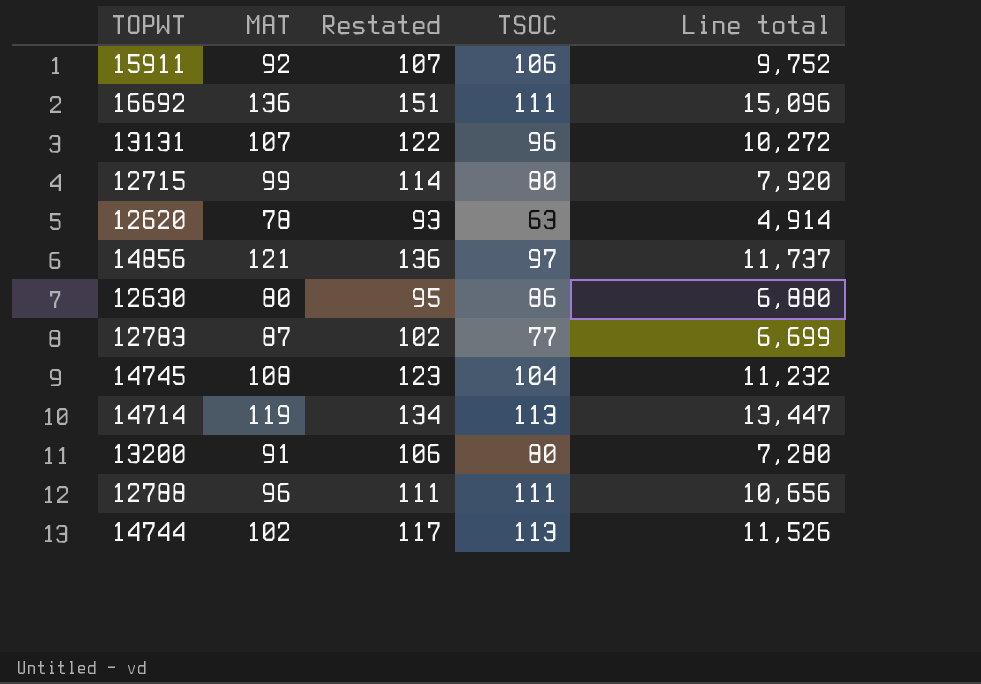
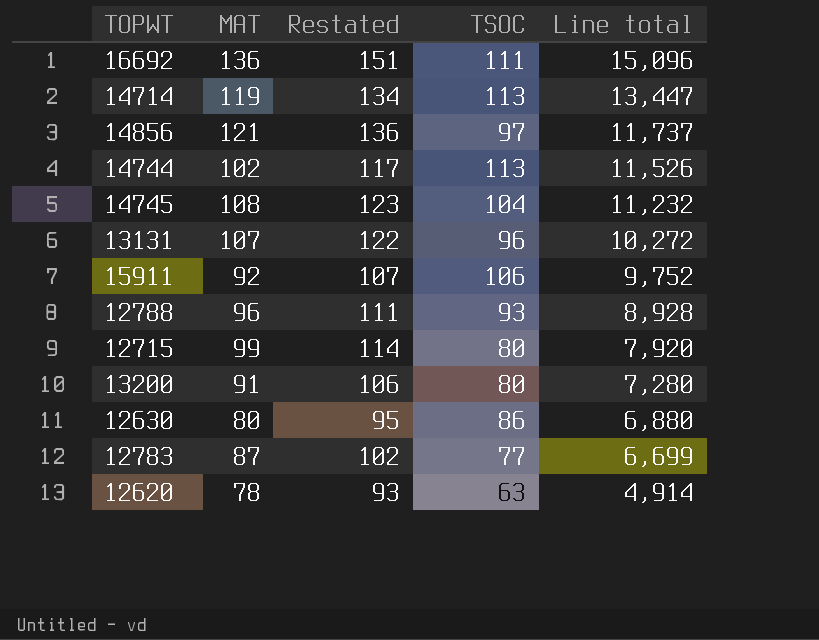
row order: none -> Line total descending
12788 | TSOC: 111 -> 93
12788 | Line total: 10,656 -> 8,928

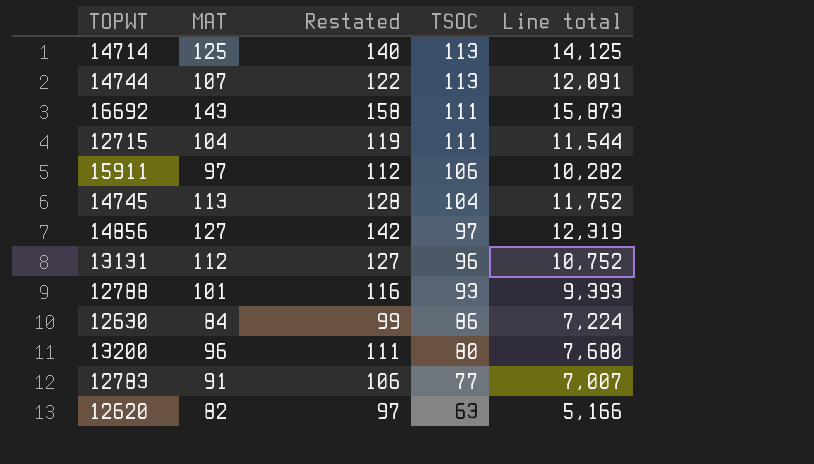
row order: Line total descending -> TSOC descending
14714 | MAT: 119 -> 125
14714 | Restated: 134 -> 140
14714 | Line total: 13,447 -> 14,125
14744 | MAT: 102 -> 107
14744 | Restated: 117 -> 122
14744 | Line total: 11,526 -> 12,091
16692 | MAT: 136 -> 143
16692 | Restated: 151 -> 158
16692 | Line total: 15,096 -> 15,873
12715 | MAT: 99 -> 104
12715 | Restated: 114 -> 119
12715 | TSOC: 80 -> 111
12715 | Line total: 7,920 -> 11,544
15911 | MAT: 92 -> 97
15911 | Restated: 107 -> 112
15911 | Line total: 9,752 -> 10,282
14745 | MAT: 108 -> 113
14745 | Restated: 123 -> 128
14745 | Line total: 11,232 -> 11,752
14856 | MAT: 121 -> 127
14856 | Restated: 136 -> 142
14856 | Line total: 11,737 -> 12,319
13131 | MAT: 107 -> 112
13131 | Restated: 122 -> 127
13131 | Line total: 10,272 -> 10,752
12788 | MAT: 96 -> 101
12788 | Restated: 111 -> 116
12788 | Line total: 8,928 -> 9,393
12630 | MAT: 80 -> 84
12630 | Restated: 95 -> 99
12630 | Line total: 6,880 -> 7,224
13200 | MAT: 91 -> 96
13200 | Restated: 106 -> 111
13200 | Line total: 7,280 -> 7,680
12783 | MAT: 87 -> 91
12783 | Restated: 102 -> 106
12783 | Line total: 6,699 -> 7,007
12620 | MAT: 78 -> 82
12620 | Restated: 93 -> 97
12620 | Line total: 4,914 -> 5,166

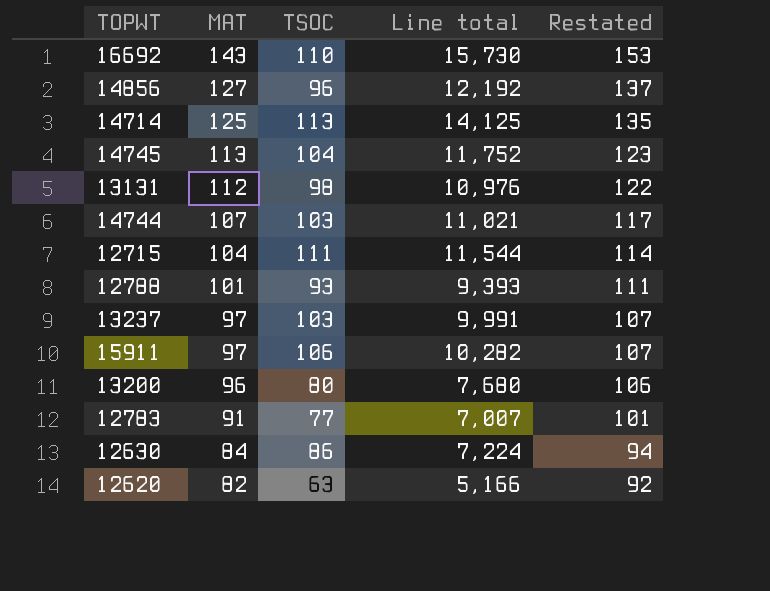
row order: TSOC descending -> MAT descending
column Restated | formula: [MAT] + 15 -> [MAT] + 10
column Restated | position: 3 -> 5
16692 | TSOC: 111 -> 110
16692 | Line total: 15,873 -> 15,730
14856 | TSOC: 97 -> 96
14856 | Line total: 12,319 -> 12,192
13131 | TSOC: 96 -> 98
13131 | Line total: 10,752 -> 10,976
14744 | TSOC: 113 -> 103
14744 | Line total: 12,091 -> 11,021
row 13237: none -> 97 | 103 | 9,991 | 107

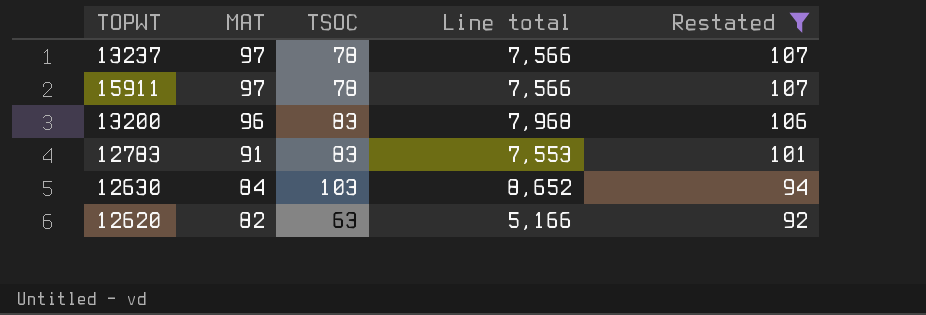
filter: none -> Restated <= 107
13237 | TSOC: 103 -> 78
13237 | Line total: 9,991 -> 7,566
15911 | TSOC: 106 -> 78
15911 | Line total: 10,282 -> 7,566
13200 | TSOC: 80 -> 83
13200 | Line total: 7,680 -> 7,968
12783 | TSOC: 77 -> 83
12783 | Line total: 7,007 -> 7,553
12630 | TSOC: 86 -> 103
12630 | Line total: 7,224 -> 8,652

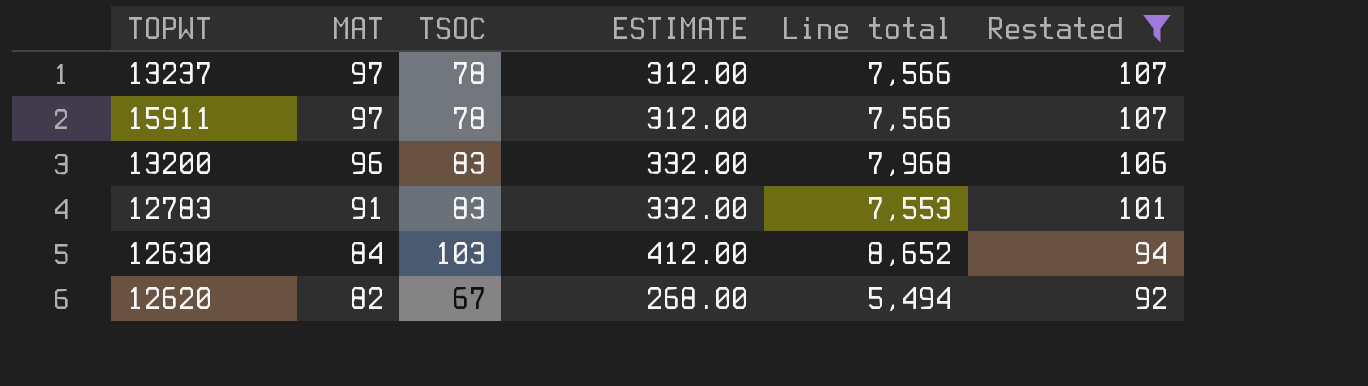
column ESTIMATE | formula: none -> [TSOC] * 4
12620 | TSOC: 63 -> 67
12620 | Line total: 5,166 -> 5,494

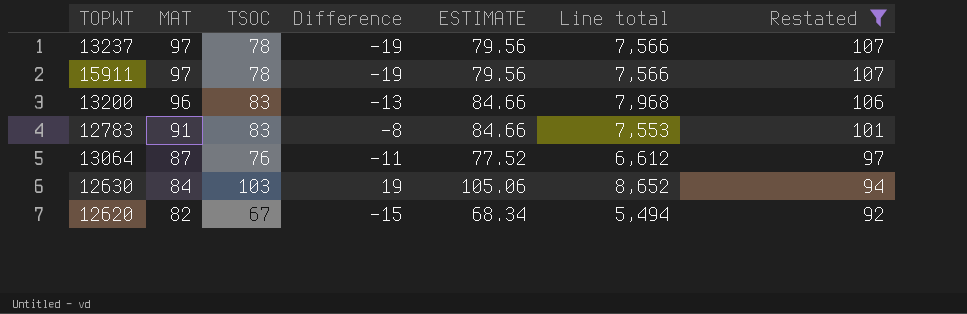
column Difference | formula: none -> [TSOC] - [MAT]
column ESTIMATE | formula: [TSOC] * 4 -> [TSOC] * 1.02
row 13064: none -> 87 | 76 | -11 | 77.52 | 6,612 | 97

